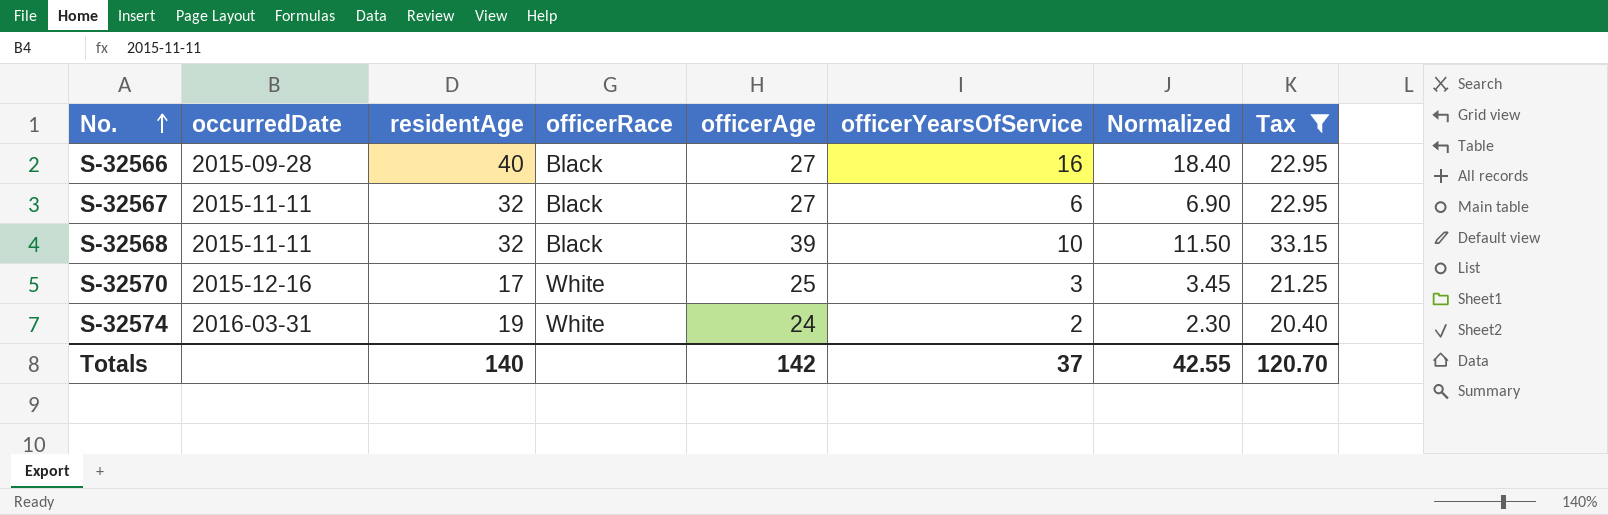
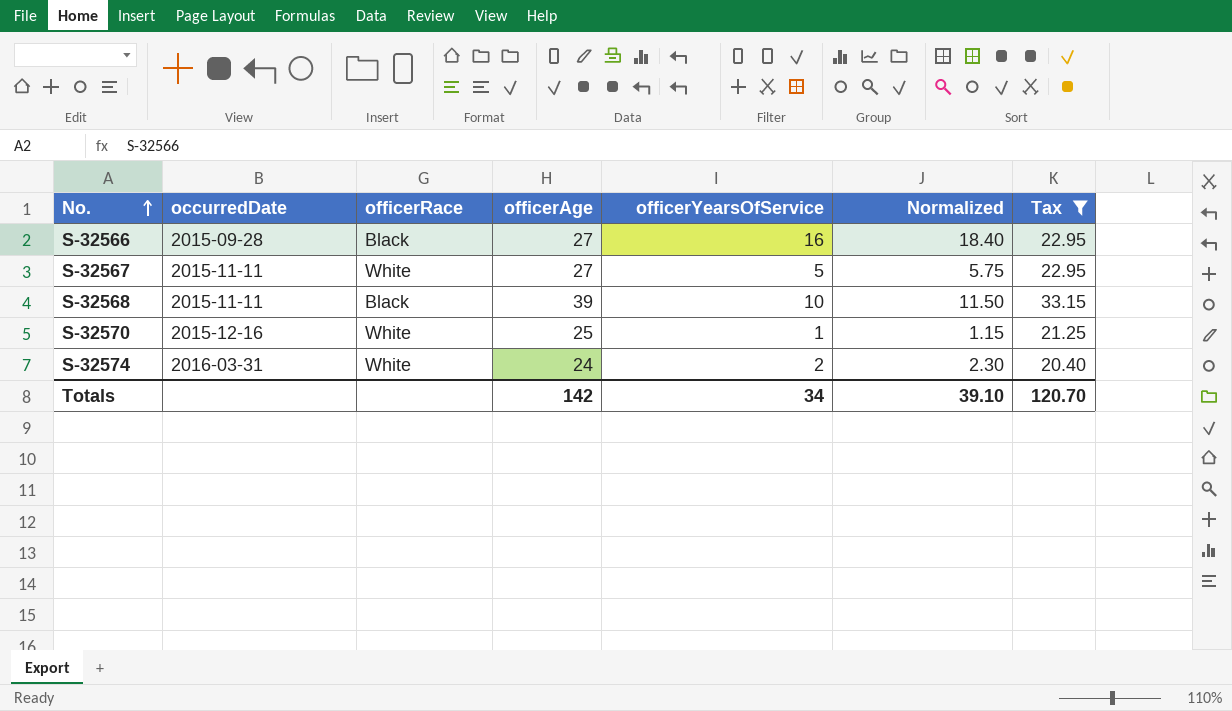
column residentAge | position: 3 -> none
S-32567 | officerRace: Black -> White
S-32567 | officerYearsOfService: 6 -> 5
S-32567 | Normalized: 6.90 -> 5.75
S-32570 | officerYearsOfService: 3 -> 1
S-32570 | Normalized: 3.45 -> 1.15
Totals | officerYearsOfService: 37 -> 34
Totals | Normalized: 42.55 -> 39.10

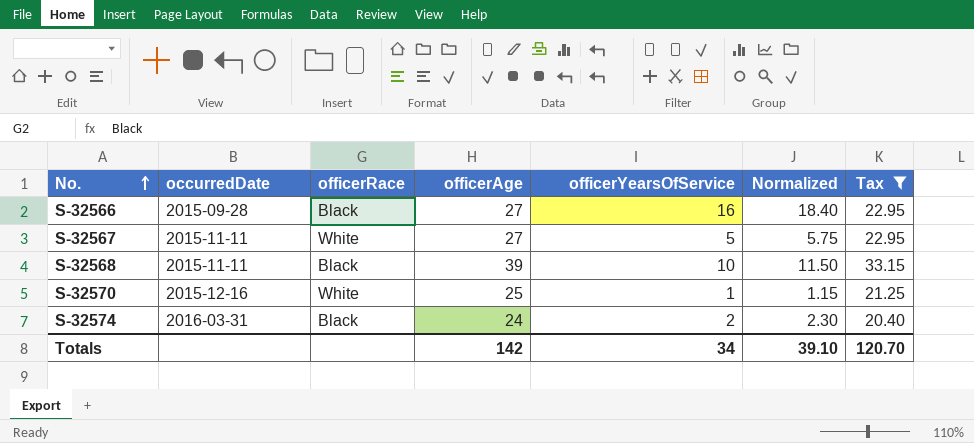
S-32574 | officerRace: White -> Black

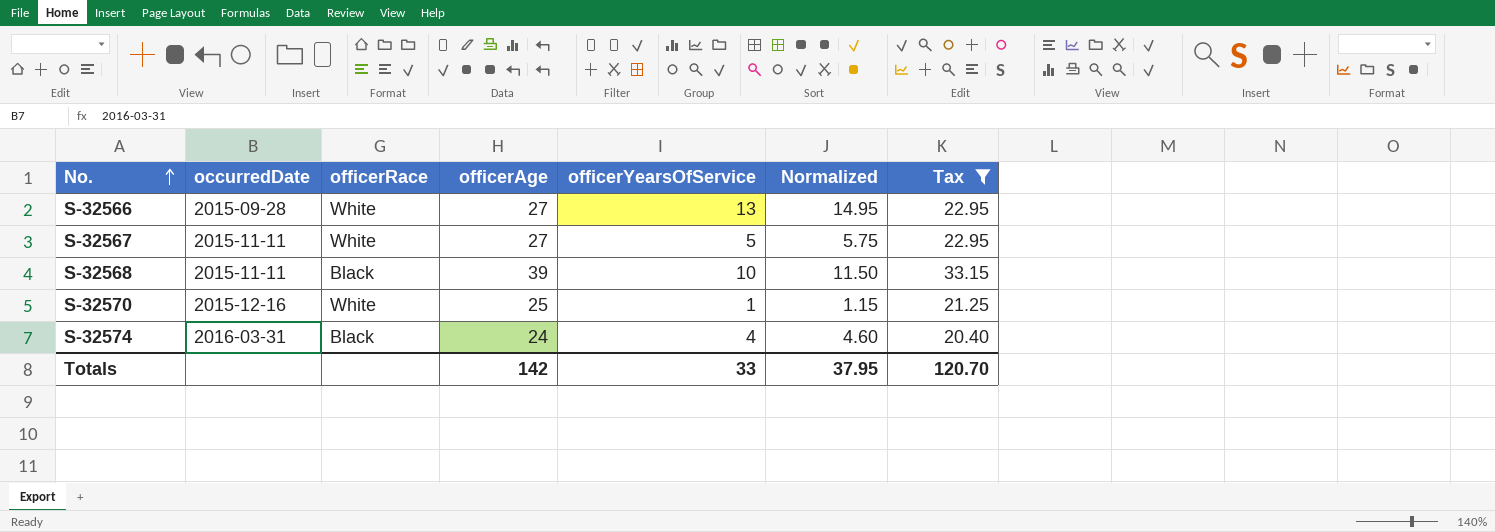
S-32566 | officerRace: Black -> White
S-32566 | officerYearsOfService: 16 -> 13
S-32566 | Normalized: 18.40 -> 14.95
S-32574 | officerYearsOfService: 2 -> 4
S-32574 | Normalized: 2.30 -> 4.60
Totals | officerYearsOfService: 34 -> 33
Totals | Normalized: 39.10 -> 37.95

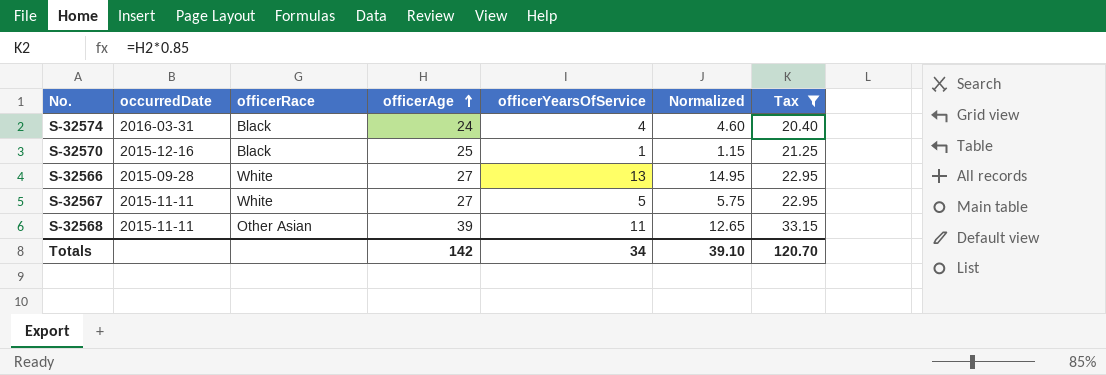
row order: No. ascending -> officerAge ascending
S-32570 | officerRace: White -> Black
S-32568 | officerRace: Black -> Other Asian
S-32568 | officerYearsOfService: 10 -> 11
S-32568 | Normalized: 11.50 -> 12.65
Totals | officerYearsOfService: 33 -> 34
Totals | Normalized: 37.95 -> 39.10

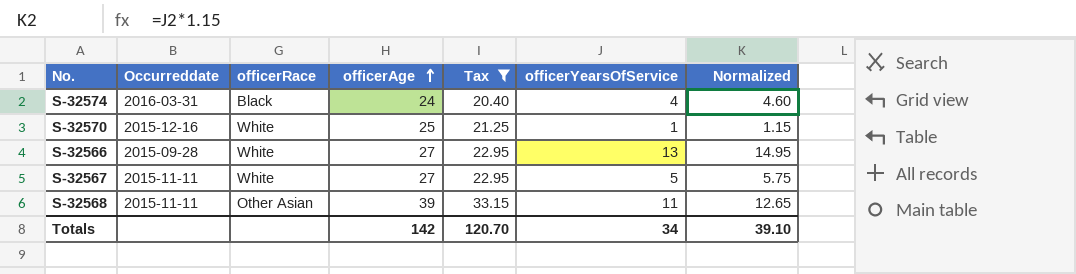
column name: occurredDate -> Occurreddate
column Tax | position: 7 -> 5
S-32570 | officerRace: Black -> White

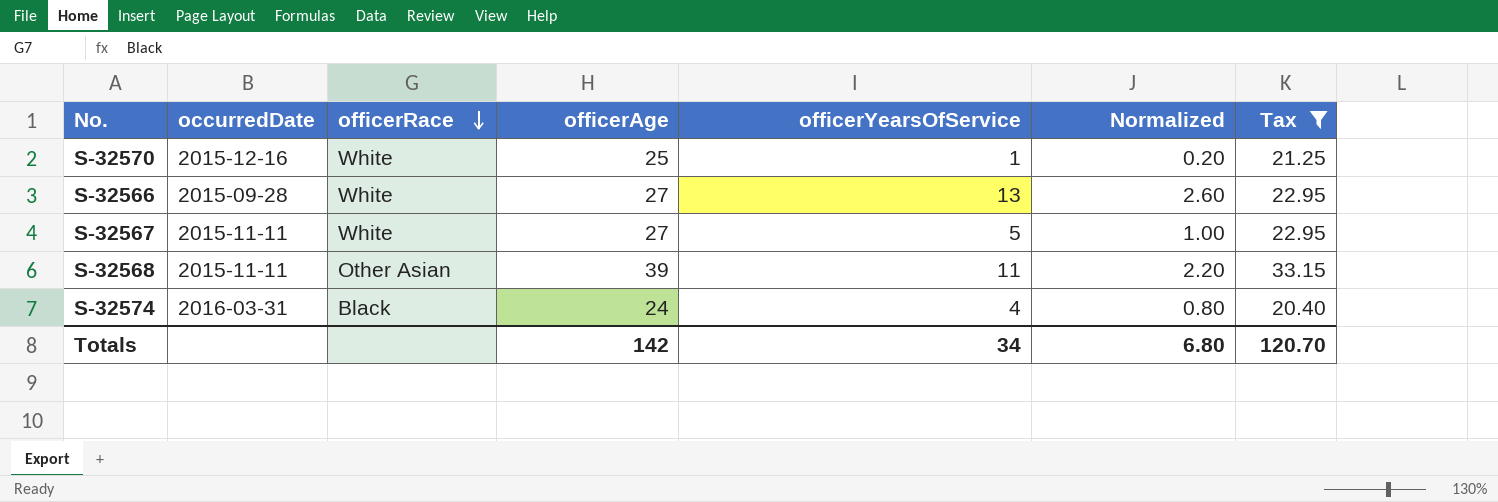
row order: officerAge ascending -> officerRace descending
column name: Occurreddate -> occurredDate
column Normalized | formula: [officerYearsOfService] * 1.15 -> [officerYearsOfService] * 0.2
column Tax | position: 5 -> 7
Totals | Normalized: 39.10 -> 6.80

